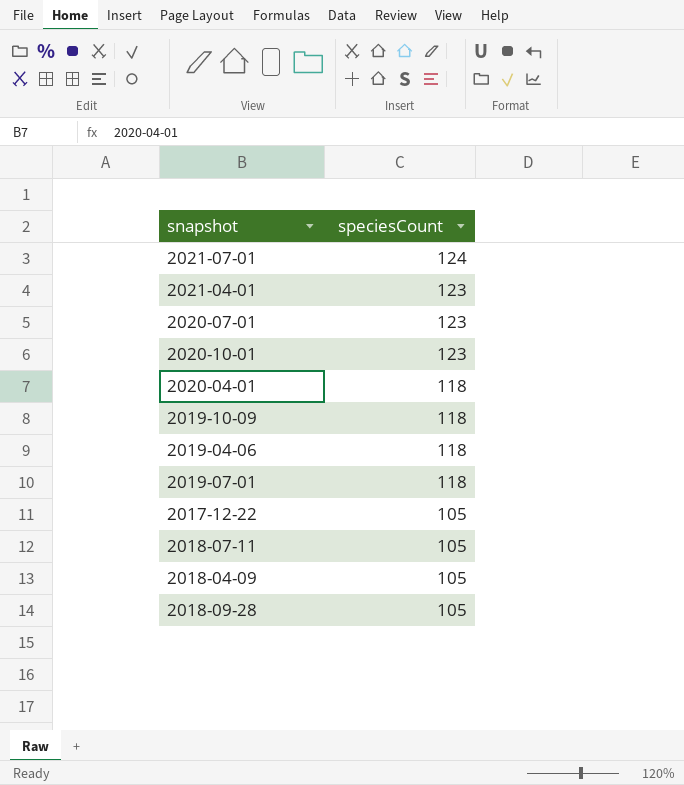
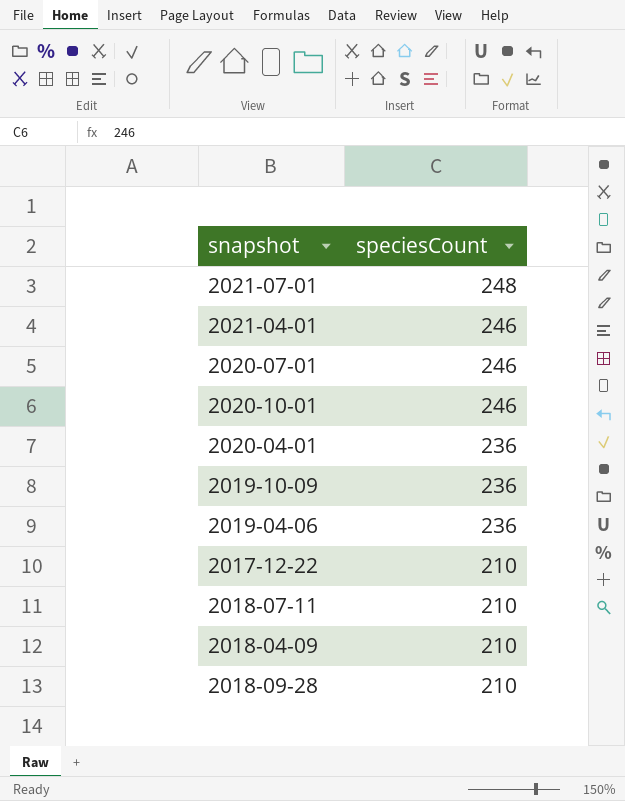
row 2019-07-01: 118 -> none
2021-07-01 | speciesCount: 124 -> 248
2021-04-01 | speciesCount: 123 -> 246
2020-07-01 | speciesCount: 123 -> 246
2020-10-01 | speciesCount: 123 -> 246
2020-04-01 | speciesCount: 118 -> 236
2019-10-09 | speciesCount: 118 -> 236
2019-04-06 | speciesCount: 118 -> 236
2017-12-22 | speciesCount: 105 -> 210
2018-07-11 | speciesCount: 105 -> 210
2018-04-09 | speciesCount: 105 -> 210
2018-09-28 | speciesCount: 105 -> 210

